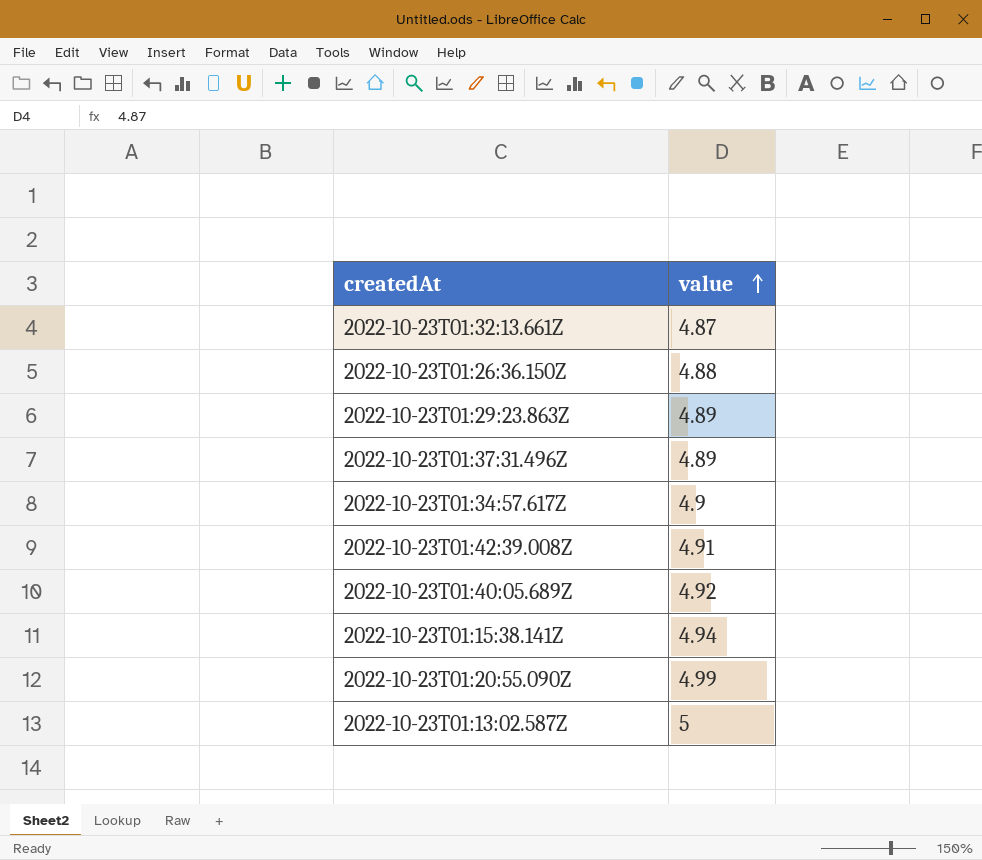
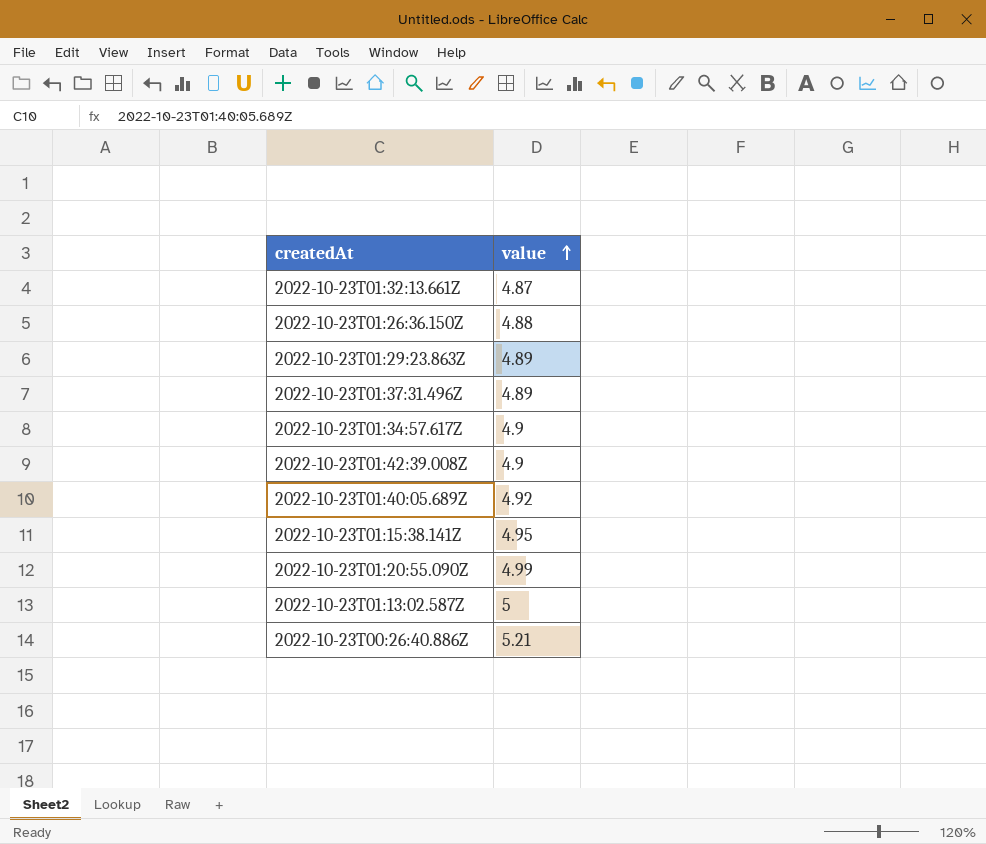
2022-10-23T01:42:39.008Z | value: 4.91 -> 4.9
2022-10-23T01:15:38.141Z | value: 4.94 -> 4.95
row 2022-10-23T00:26:40.886Z: none -> 5.21

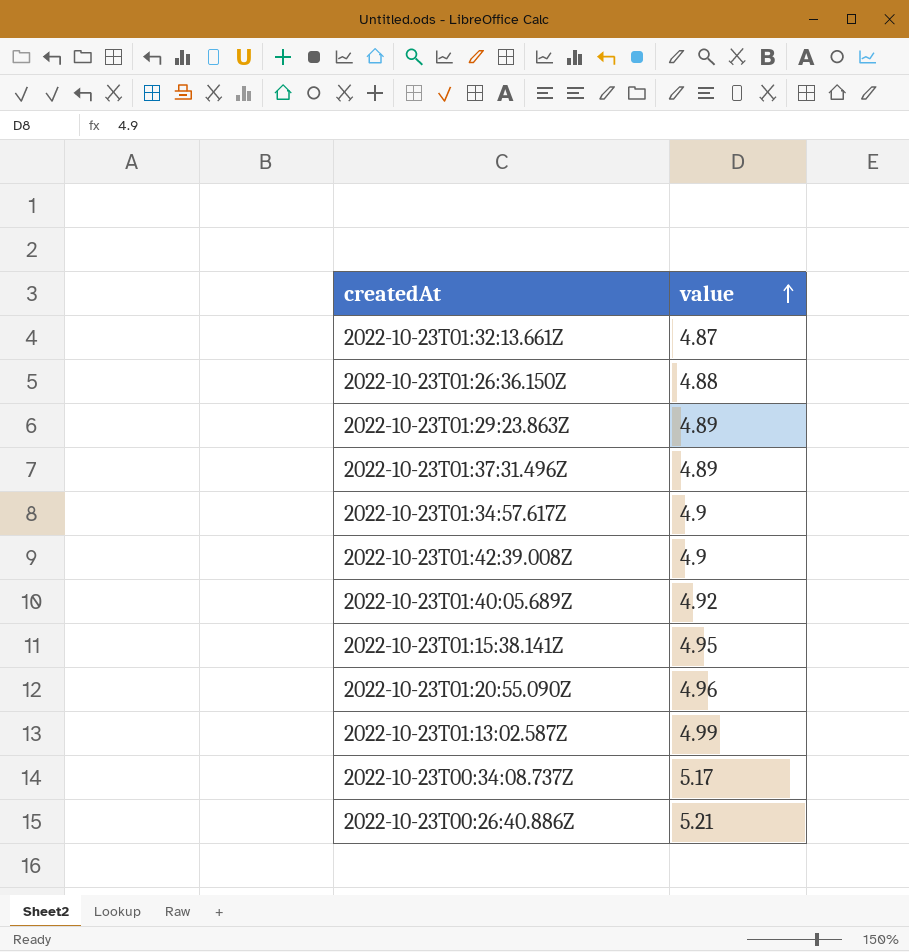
2022-10-23T01:20:55.090Z | value: 4.99 -> 4.96
2022-10-23T01:13:02.587Z | value: 5 -> 4.99
row 2022-10-23T00:34:08.737Z: none -> 5.17

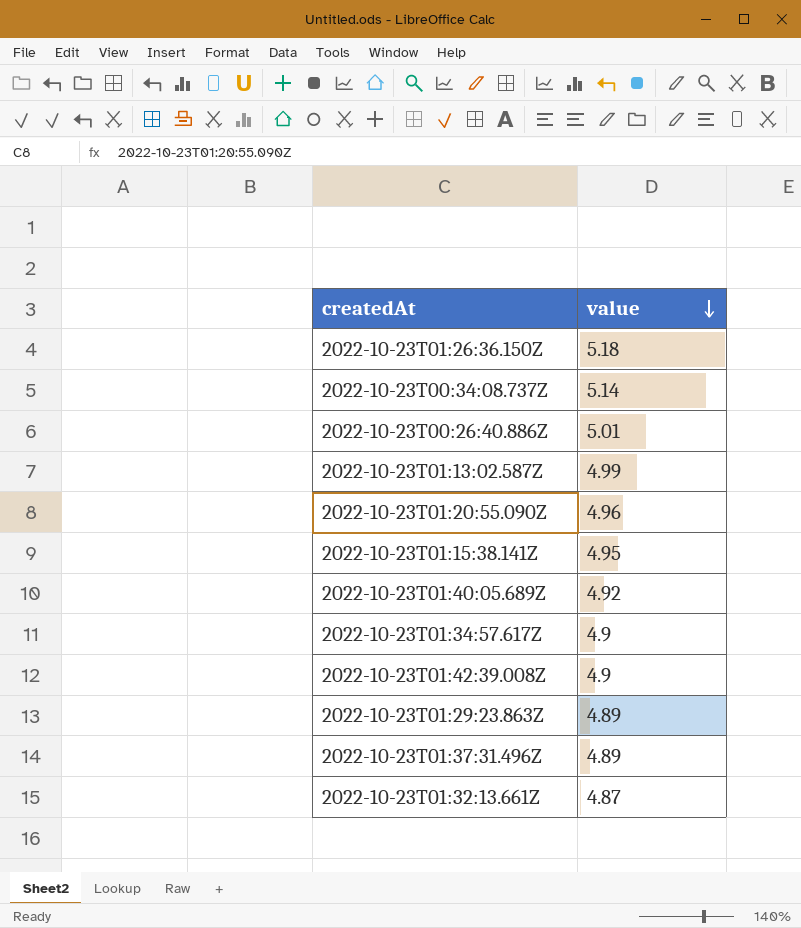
row order: value ascending -> value descending
2022-10-23T01:26:36.150Z | value: 4.88 -> 5.18
2022-10-23T00:34:08.737Z | value: 5.17 -> 5.14
2022-10-23T00:26:40.886Z | value: 5.21 -> 5.01

